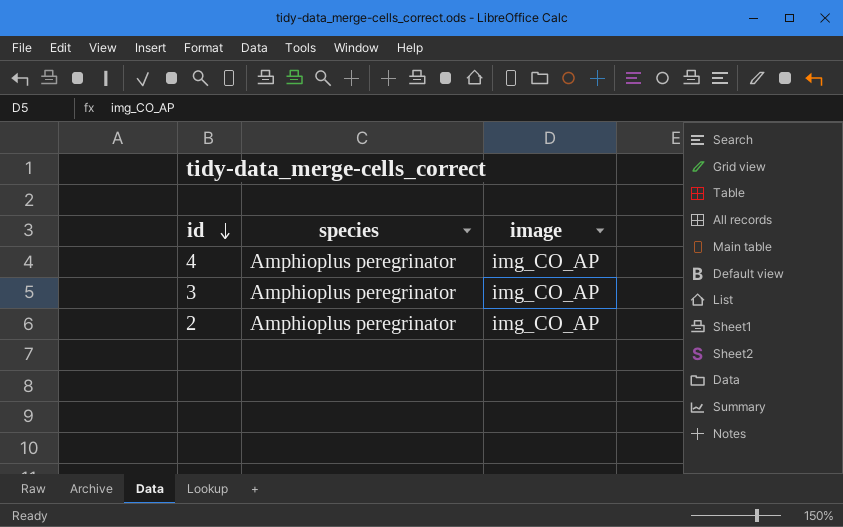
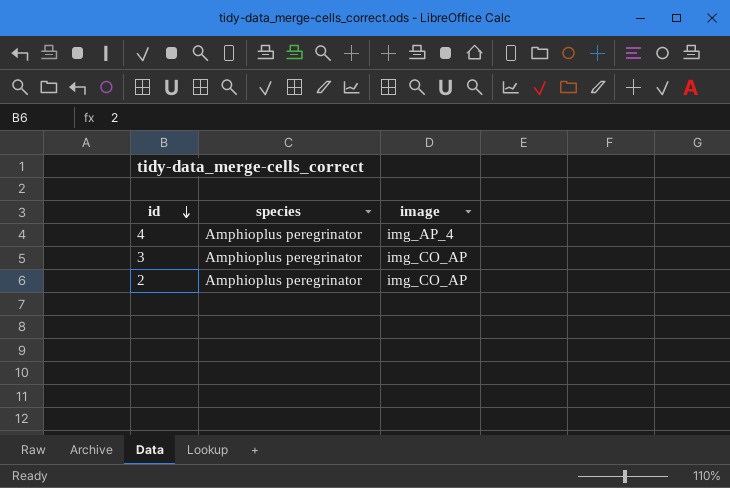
4 | image: img_CO_AP -> img_AP_4

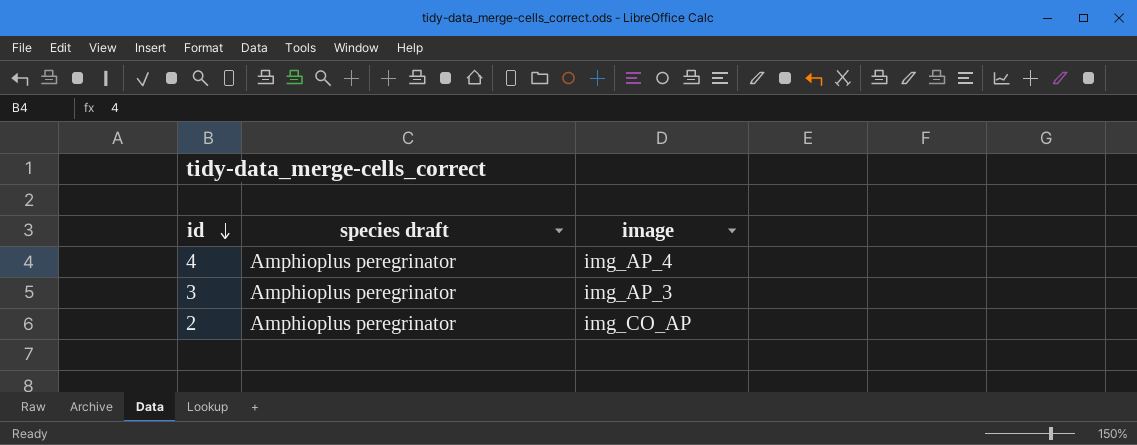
column name: species -> species draft
3 | image: img_CO_AP -> img_AP_3

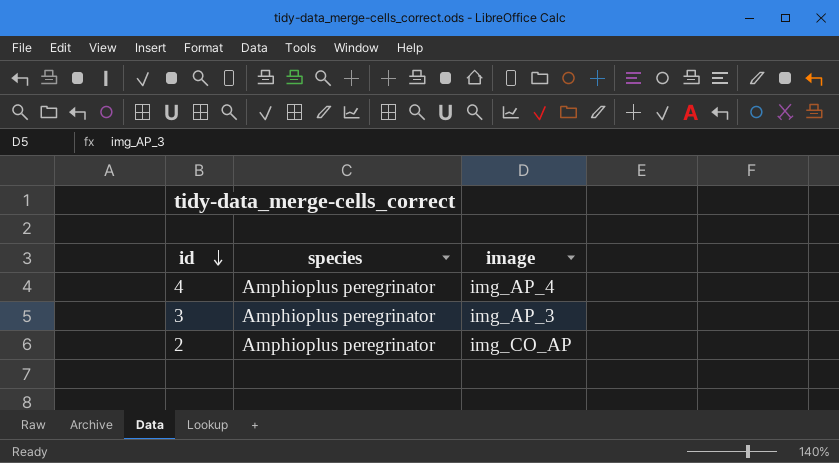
column name: species draft -> species

